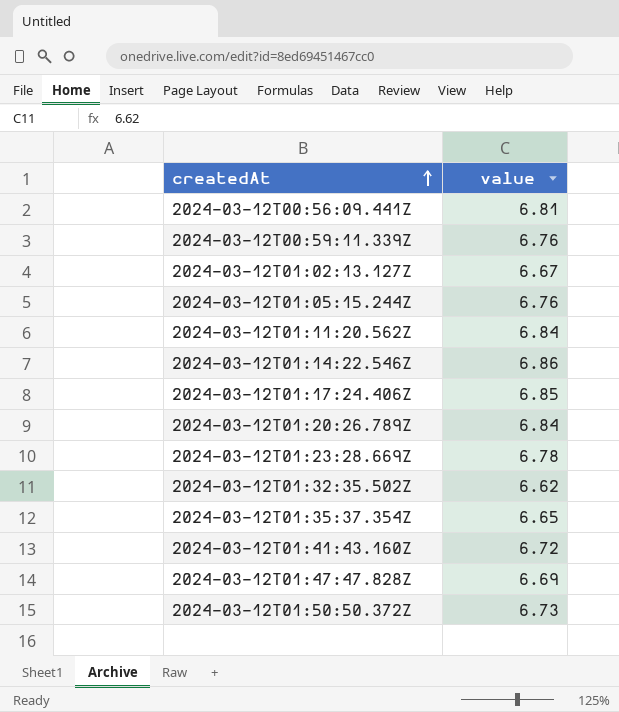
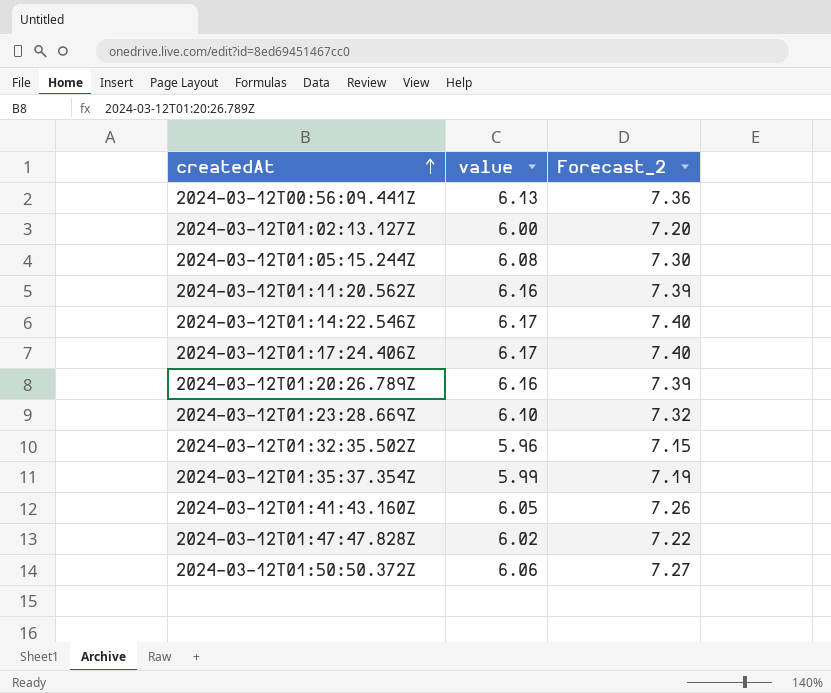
column Forecast_2 | formula: none -> [value] * 1.2
row 2024-03-12T00:59:11.339Z: 6.76 -> none
2024-03-12T00:56:09.441Z | value: 6.81 -> 6.13
2024-03-12T01:02:13.127Z | value: 6.67 -> 6.00
2024-03-12T01:05:15.244Z | value: 6.76 -> 6.08
2024-03-12T01:11:20.562Z | value: 6.84 -> 6.16
2024-03-12T01:14:22.546Z | value: 6.86 -> 6.17
2024-03-12T01:17:24.406Z | value: 6.85 -> 6.17
2024-03-12T01:20:26.789Z | value: 6.84 -> 6.16
2024-03-12T01:23:28.669Z | value: 6.78 -> 6.10
2024-03-12T01:32:35.502Z | value: 6.62 -> 5.96
2024-03-12T01:35:37.354Z | value: 6.65 -> 5.99
2024-03-12T01:41:43.160Z | value: 6.72 -> 6.05
2024-03-12T01:47:47.828Z | value: 6.69 -> 6.02
2024-03-12T01:50:50.372Z | value: 6.73 -> 6.06

